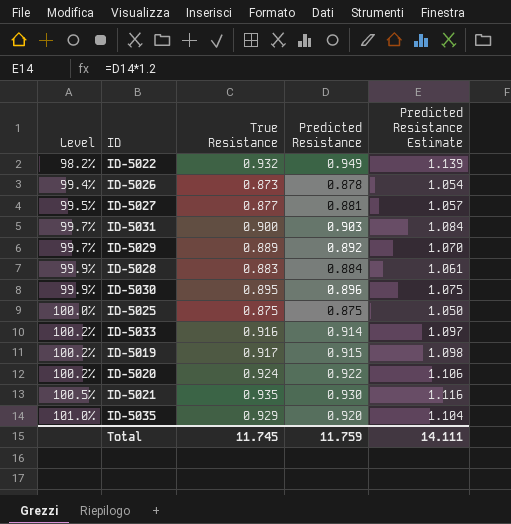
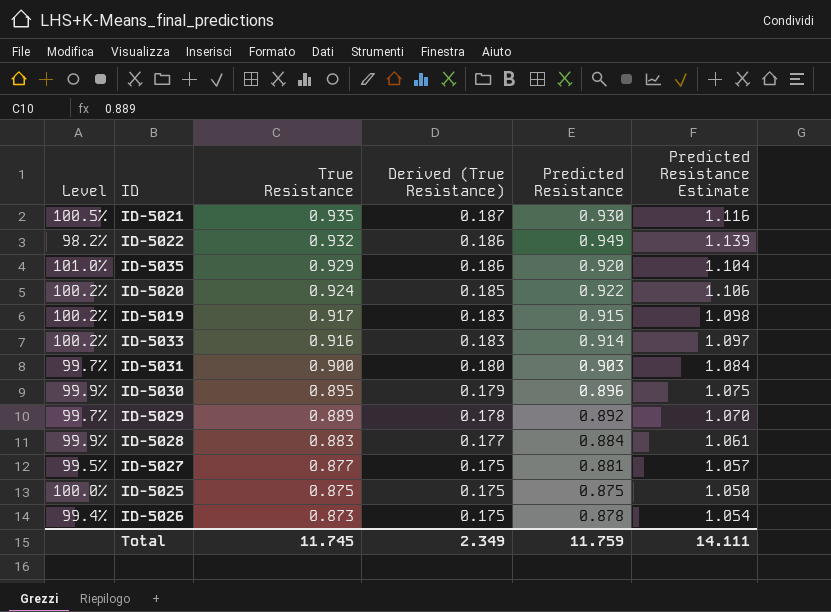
row order: Level ascending -> True Resistance descending
column Derived (True Resistance) | formula: none -> [True Resistance] * 0.2

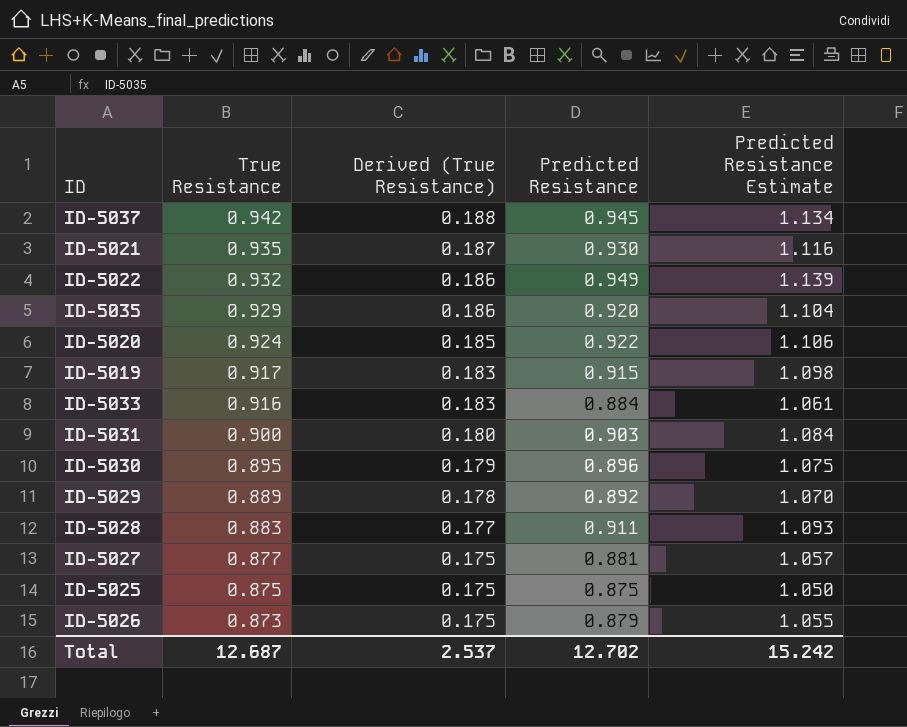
column Level | formula: [True Resistance] / [Predicted Resistance] -> none
row ID-5037: none -> 0.942 | 0.188 | 0.945 | 1.134
ID-5033 | Predicted Resistance: 0.914 -> 0.884
ID-5033 | Predicted Resistance Estimate: 1.097 -> 1.061
ID-5028 | Predicted Resistance: 0.884 -> 0.911
ID-5028 | Predicted Resistance Estimate: 1.061 -> 1.093
ID-5026 | Predicted Resistance: 0.878 -> 0.879
ID-5026 | Predicted Resistance Estimate: 1.054 -> 1.055
Total | True Resistance: 11.745 -> 12.687
Total | Derived (True Resistance): 2.349 -> 2.537
Total | Predicted Resistance: 11.759 -> 12.702
Total | Predicted Resistance Estimate: 14.111 -> 15.242

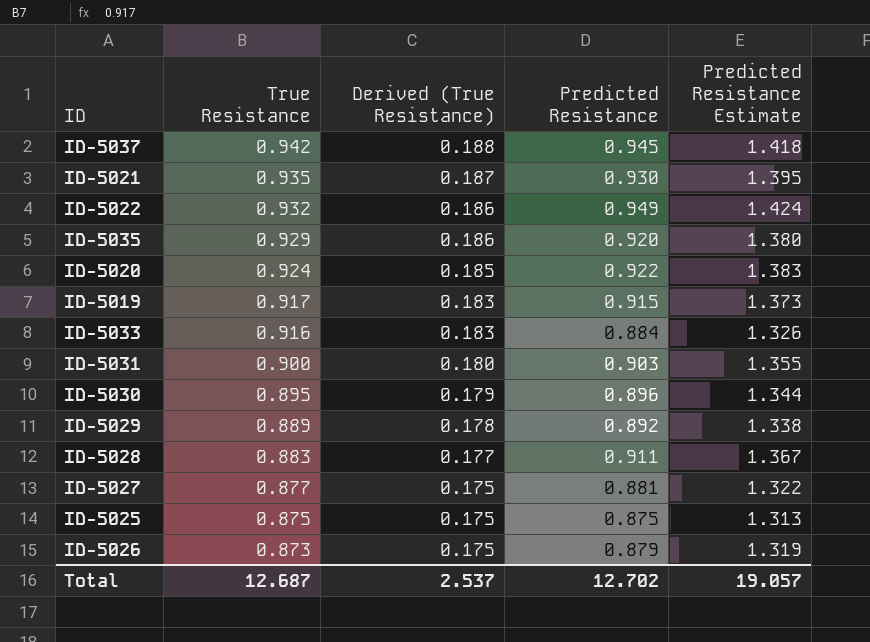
column Predicted Resistance Estimate | formula: [Predicted Resistance] * 1.2 -> [Predicted Resistance] * 1.5
Total | Predicted Resistance Estimate: 15.242 -> 19.057

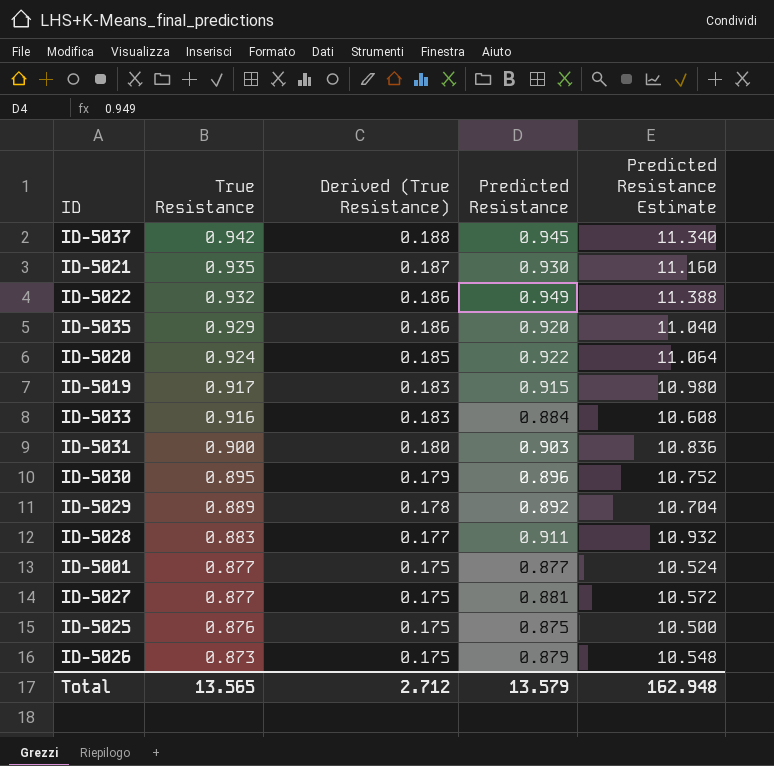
column Predicted Resistance Estimate | formula: [Predicted Resistance] * 1.5 -> [Predicted Resistance] * 12
row ID-5001: none -> 0.877 | 0.175 | 0.877 | 10.524
ID-5025 | True Resistance: 0.875 -> 0.876
Total | True Resistance: 12.687 -> 13.565
Total | Derived (True Resistance): 2.537 -> 2.712
Total | Predicted Resistance: 12.702 -> 13.579
Total | Predicted Resistance Estimate: 19.057 -> 162.948

